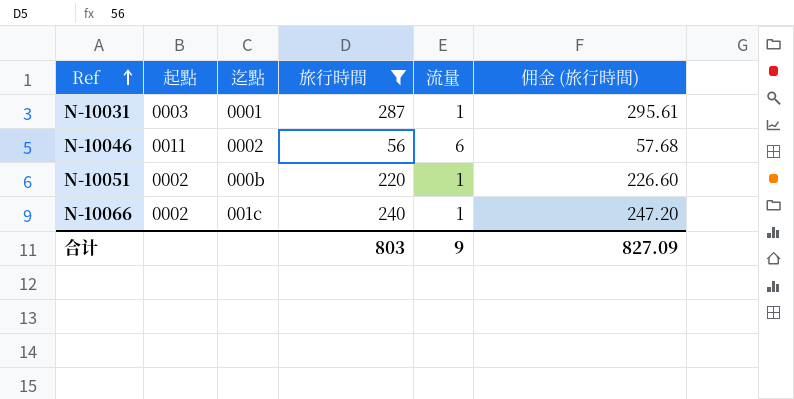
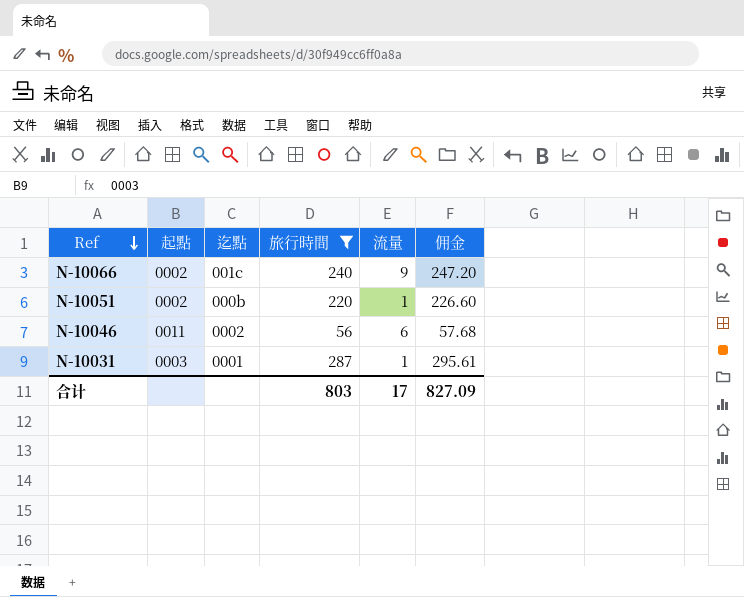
row order: Ref ascending -> Ref descending
column name: 佣金 (旅行時間) -> 佣金
N-10066 | 流量: 1 -> 9
合计 | 流量: 9 -> 17

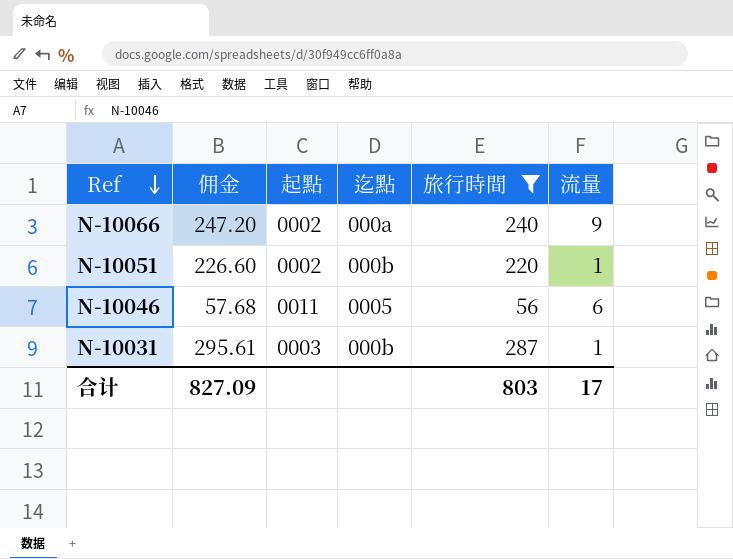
column 佣金 | position: 6 -> 2
N-10066 | 迄點: 001c -> 000a
N-10046 | 迄點: 0002 -> 0005
N-10031 | 迄點: 0001 -> 000b

